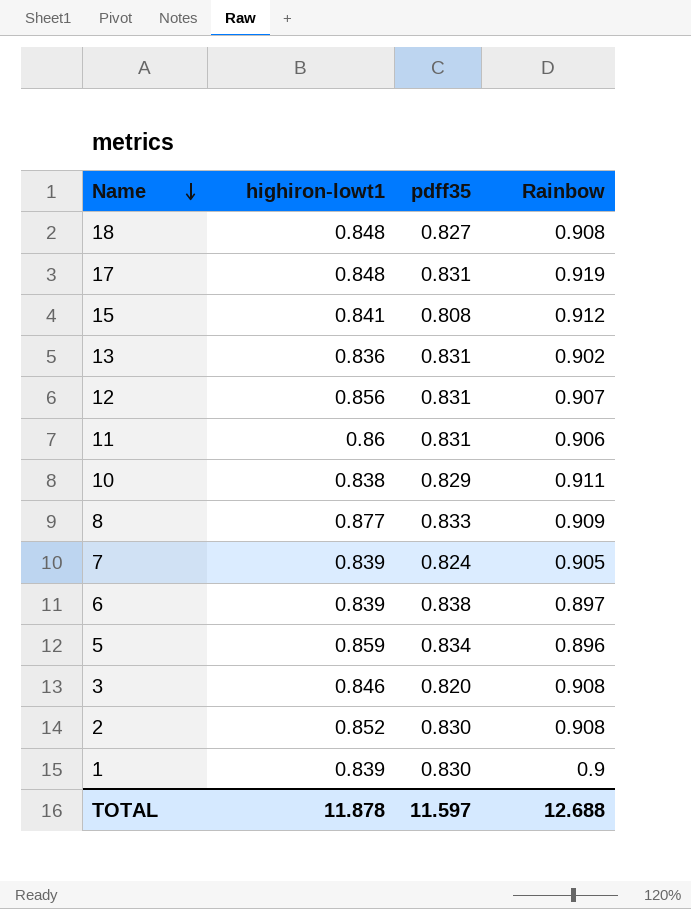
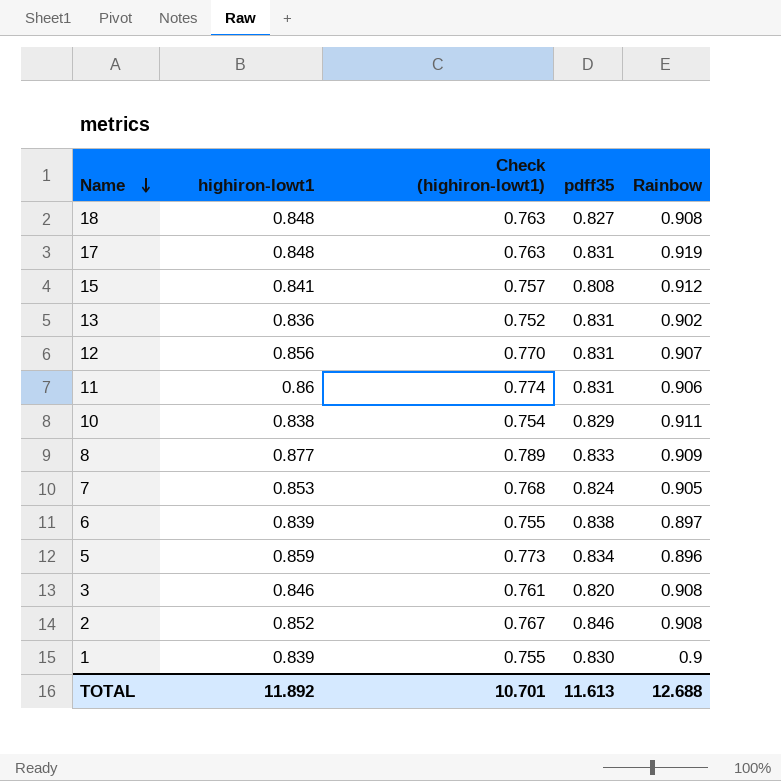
column Check (highiron-lowt1) | formula: none -> [highiron-lowt1] * 0.9
7 | highiron-lowt1: 0.839 -> 0.853
2 | pdff35: 0.830 -> 0.846
TOTAL | highiron-lowt1: 11.878 -> 11.892
TOTAL | pdff35: 11.597 -> 11.613

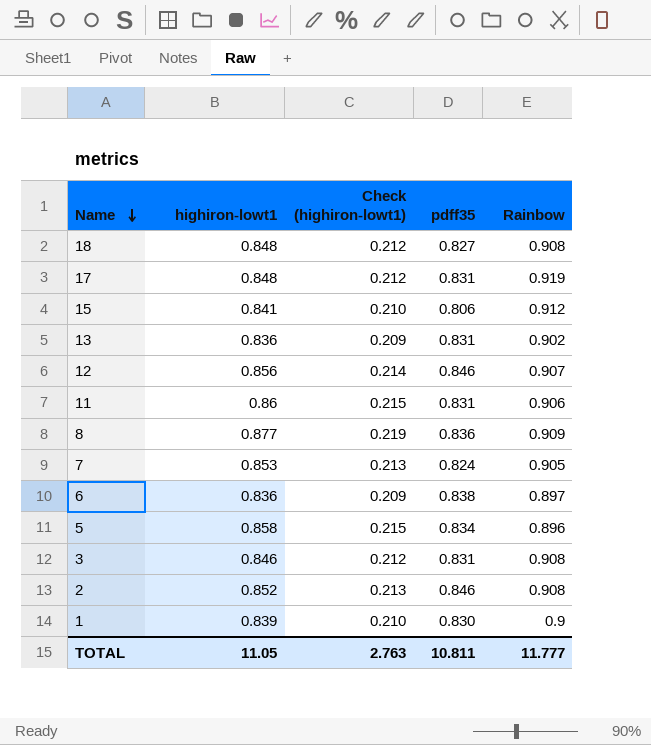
column Check (highiron-lowt1) | formula: [highiron-lowt1] * 0.9 -> [highiron-lowt1] * 0.25
row 10: 0.838 | 0.754 | 0.829 | 0.911 -> none
15 | pdff35: 0.808 -> 0.806
12 | pdff35: 0.831 -> 0.846
8 | pdff35: 0.833 -> 0.836
6 | highiron-lowt1: 0.839 -> 0.836
5 | highiron-lowt1: 0.859 -> 0.858
3 | pdff35: 0.820 -> 0.831
TOTAL | highiron-lowt1: 11.892 -> 11.05
TOTAL | Check (highiron-lowt1): 10.701 -> 2.763
TOTAL | pdff35: 11.613 -> 10.811
TOTAL | Rainbow: 12.688 -> 11.777

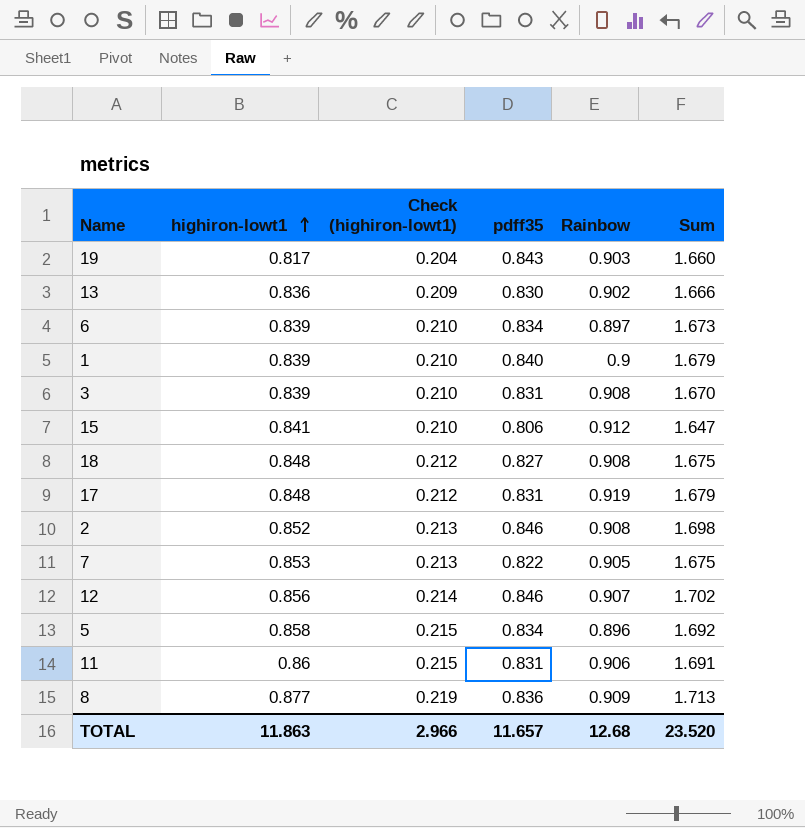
row order: Name descending -> highiron-lowt1 ascending
column Sum | formula: none -> [highiron-lowt1] + [pdff35]
row 19: none -> 0.817 | 0.204 | 0.843 | 0.903 | 1.660
13 | pdff35: 0.831 -> 0.830
6 | highiron-lowt1: 0.836 -> 0.839
6 | Check (highiron-lowt1): 0.209 -> 0.210
6 | pdff35: 0.838 -> 0.834
1 | pdff35: 0.830 -> 0.840
3 | highiron-lowt1: 0.846 -> 0.839
3 | Check (highiron-lowt1): 0.212 -> 0.210
7 | pdff35: 0.824 -> 0.822
TOTAL | highiron-lowt1: 11.05 -> 11.863
TOTAL | Check (highiron-lowt1): 2.763 -> 2.966
TOTAL | pdff35: 10.811 -> 11.657
TOTAL | Rainbow: 11.777 -> 12.68

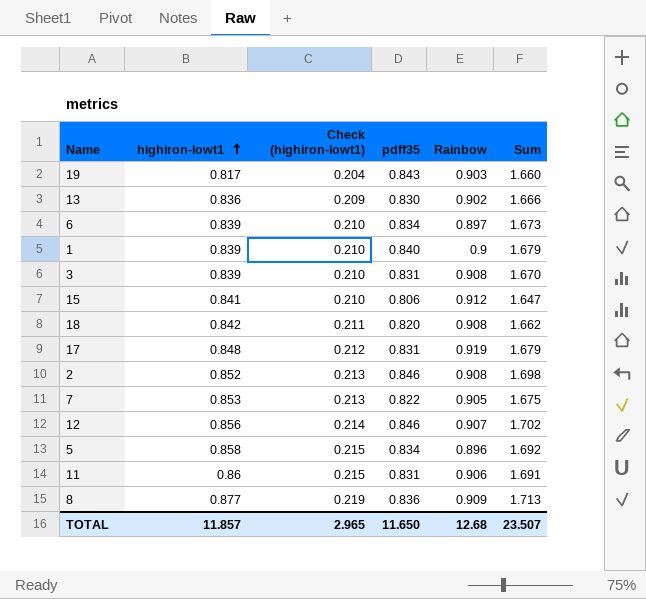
18 | highiron-lowt1: 0.848 -> 0.842
18 | Check (highiron-lowt1): 0.212 -> 0.211
18 | pdff35: 0.827 -> 0.820
18 | Sum: 1.675 -> 1.662
TOTAL | highiron-lowt1: 11.863 -> 11.857
TOTAL | Check (highiron-lowt1): 2.966 -> 2.965
TOTAL | pdff35: 11.657 -> 11.650
TOTAL | Sum: 23.520 -> 23.507

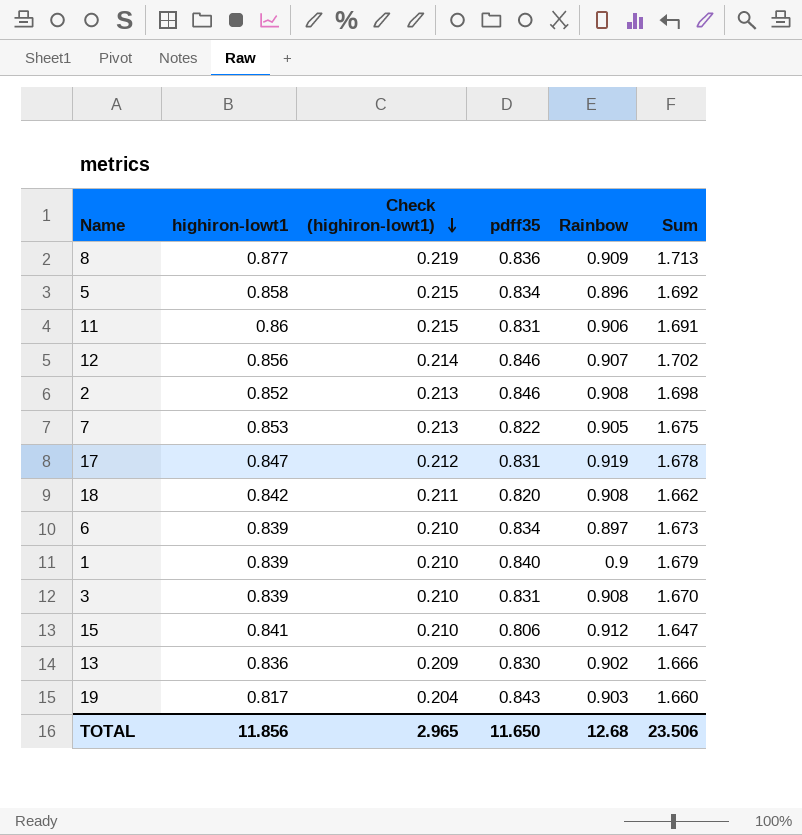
row order: highiron-lowt1 ascending -> Check (highiron-lowt1) descending
17 | highiron-lowt1: 0.848 -> 0.847
17 | Sum: 1.679 -> 1.678
TOTAL | highiron-lowt1: 11.857 -> 11.856
TOTAL | Sum: 23.507 -> 23.506

